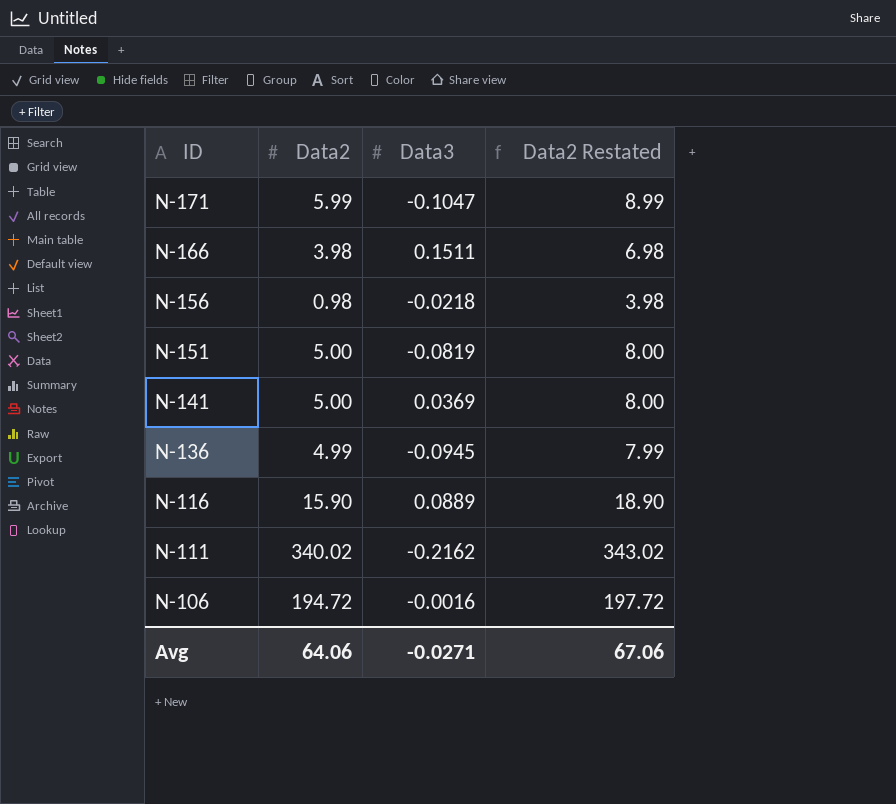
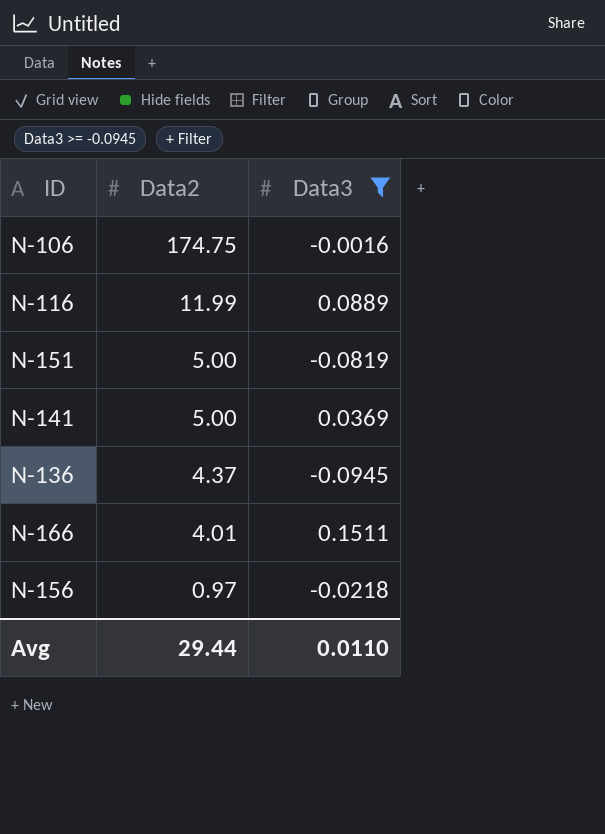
filter: none -> Data3 >= -0.0945
row order: ID descending -> Data2 descending
column Data2 Restated | formula: [Data2] + 3 -> none
N-106 | Data2: 194.72 -> 174.75
N-116 | Data2: 15.90 -> 11.99
N-136 | Data2: 4.99 -> 4.37
N-166 | Data2: 3.98 -> 4.01
N-156 | Data2: 0.98 -> 0.97
Avg | Data2: 64.06 -> 29.44
Avg | Data3: -0.0271 -> 0.0110

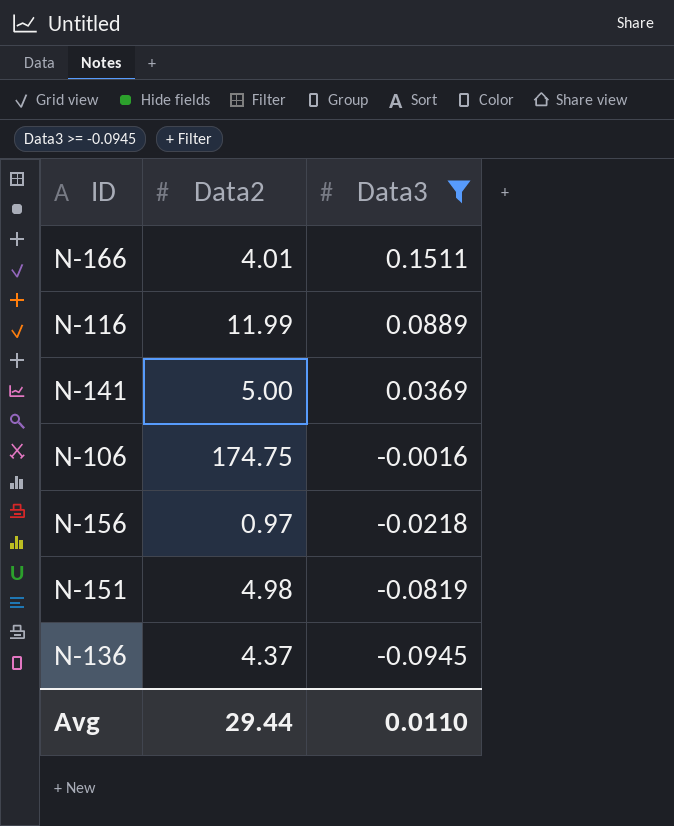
row order: Data2 descending -> Data3 descending
N-151 | Data2: 5.00 -> 4.98

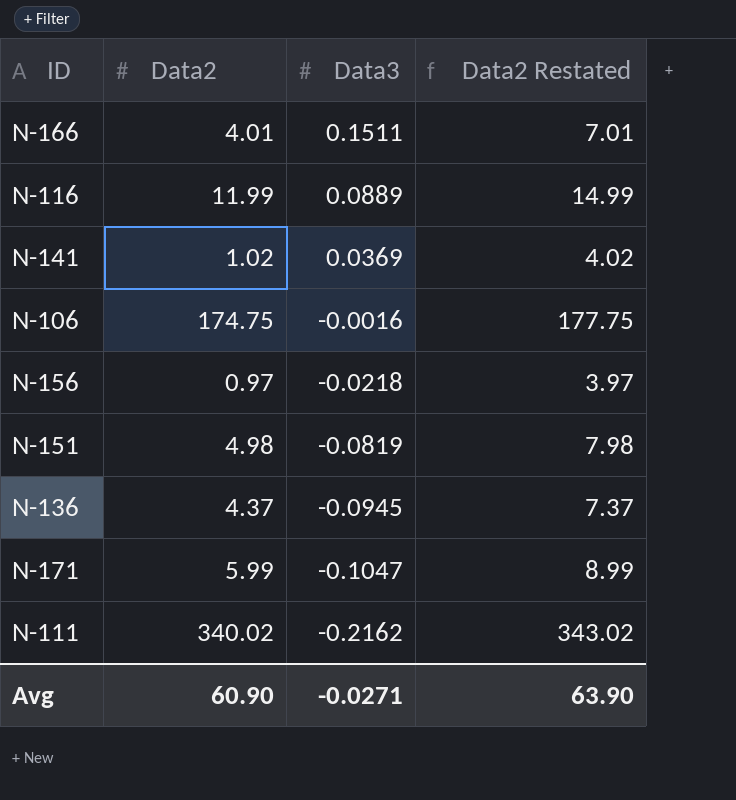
filter: Data3 >= -0.0945 -> none
column Data2 Restated | formula: none -> [Data2] + 3
N-141 | Data2: 5.00 -> 1.02
Avg | Data2: 29.44 -> 60.90
Avg | Data3: 0.0110 -> -0.0271

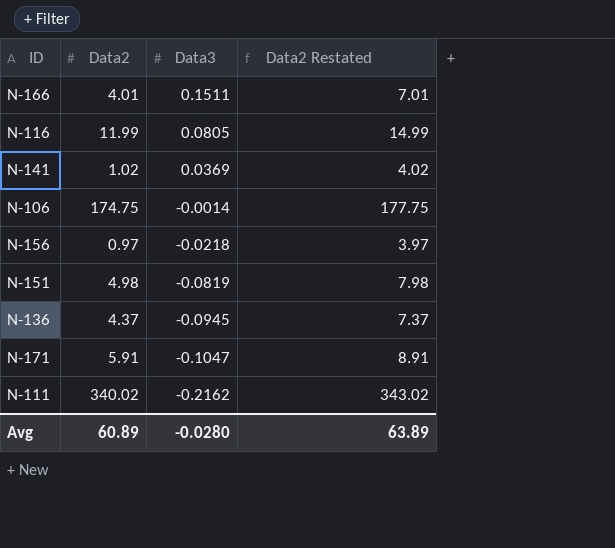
N-116 | Data3: 0.0889 -> 0.0805
N-106 | Data3: -0.0016 -> -0.0014
N-171 | Data2: 5.99 -> 5.91
N-171 | Data2 Restated: 8.99 -> 8.91
Avg | Data2: 60.90 -> 60.89
Avg | Data3: -0.0271 -> -0.0280
Avg | Data2 Restated: 63.90 -> 63.89

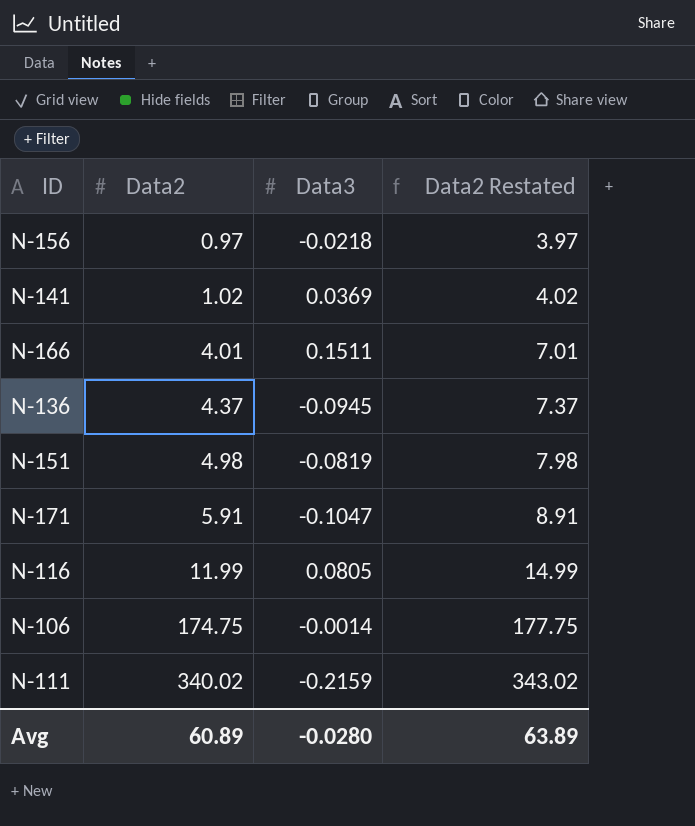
row order: Data3 descending -> Data2 ascending
N-111 | Data3: -0.2162 -> -0.2159

